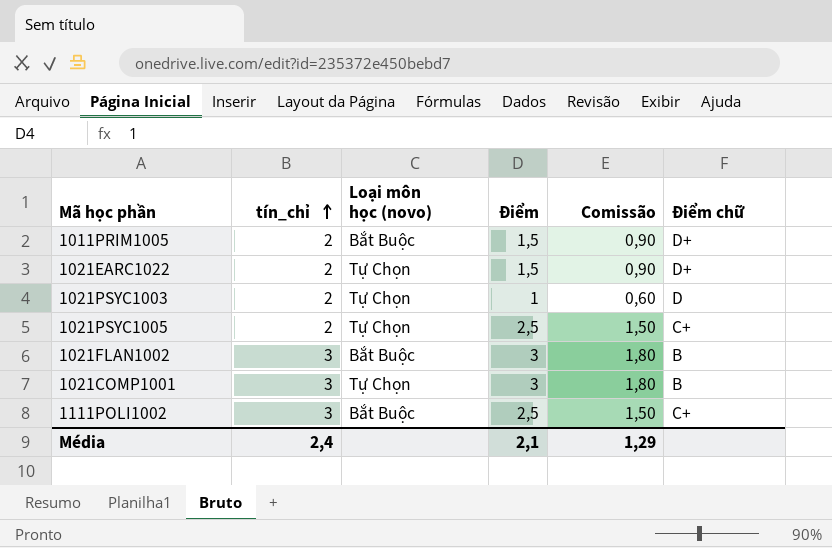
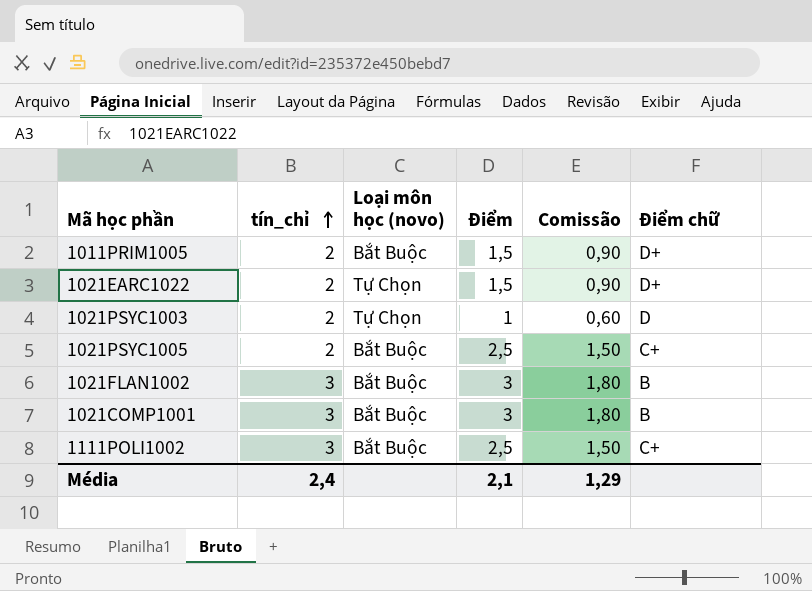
1021PSYC1005 | Loại môn học (novo): Tự Chọn -> Bắt Buộc
1021COMP1001 | Loại môn học (novo): Tự Chọn -> Bắt Buộc

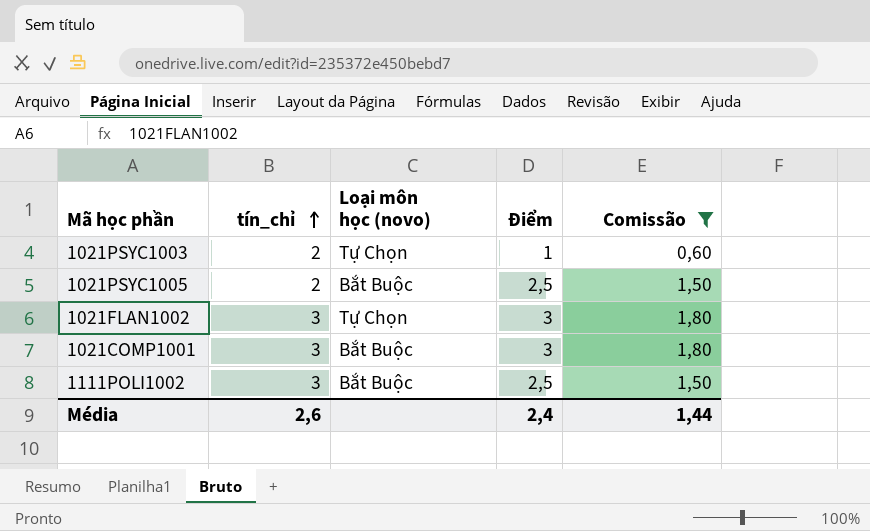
filter: none -> Comissão != 0,90
column Điểm chữ | position: 6 -> none
1021FLAN1002 | Loại môn học (novo): Bắt Buộc -> Tự Chọn
Média | tín_chỉ: 2,4 -> 2,6
Média | Điểm: 2,1 -> 2,4
Média | Comissão: 1,29 -> 1,44

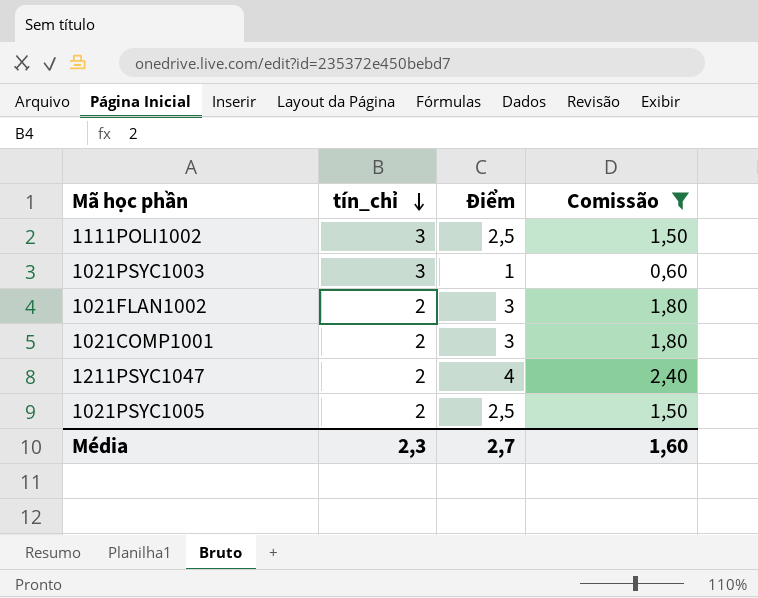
row order: tín_chỉ ascending -> tín_chỉ descending
column Loại môn học (novo) | position: 3 -> none
1021PSYC1003 | tín_chỉ: 2 -> 3
1021FLAN1002 | tín_chỉ: 3 -> 2
1021COMP1001 | tín_chỉ: 3 -> 2
row 1211PSYC1047: none -> 2 | 4 | 2,40
Média | tín_chỉ: 2,6 -> 2,3
Média | Điểm: 2,4 -> 2,7
Média | Comissão: 1,44 -> 1,60

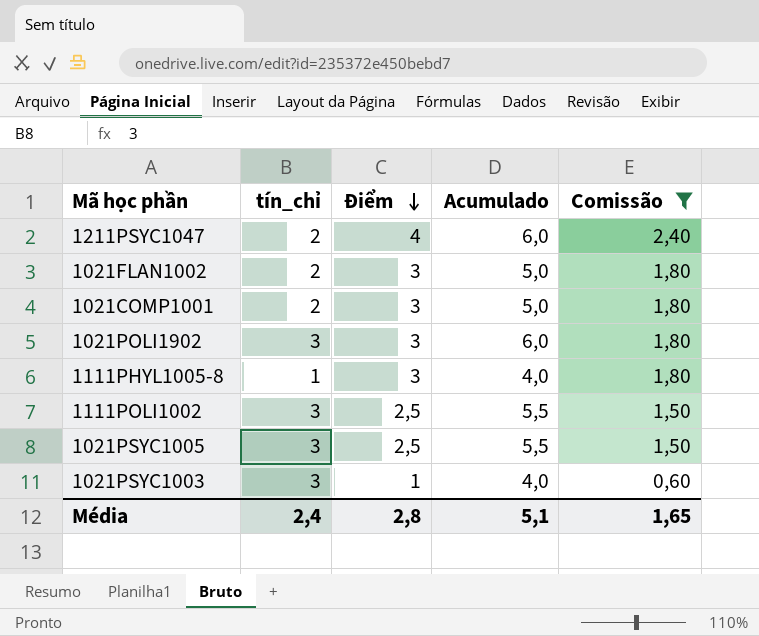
row order: tín_chỉ descending -> Điểm descending
column Acumulado | formula: none -> [tín_chỉ] + [Điểm]
row 1021POLI1902: none -> 3 | 3 | 6,0 | 1,80
row 1111PHYL1005-8: none -> 1 | 3 | 4,0 | 1,80
1021PSYC1005 | tín_chỉ: 2 -> 3
Média | tín_chỉ: 2,3 -> 2,4
Média | Điểm: 2,7 -> 2,8
Média | Comissão: 1,60 -> 1,65

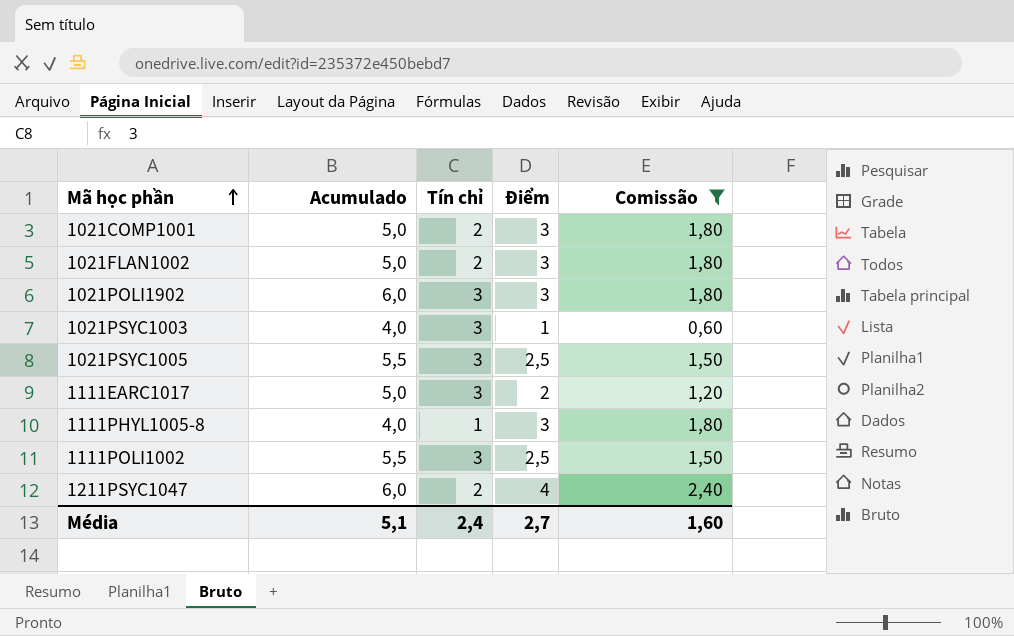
row order: Điểm descending -> Mã học phần ascending
column Acumulado | position: 4 -> 2
column name: tín_chỉ -> Tín chỉ
row 1111EARC1017: none -> 5,0 | 3 | 2 | 1,20
Média | Điểm: 2,8 -> 2,7
Média | Comissão: 1,65 -> 1,60

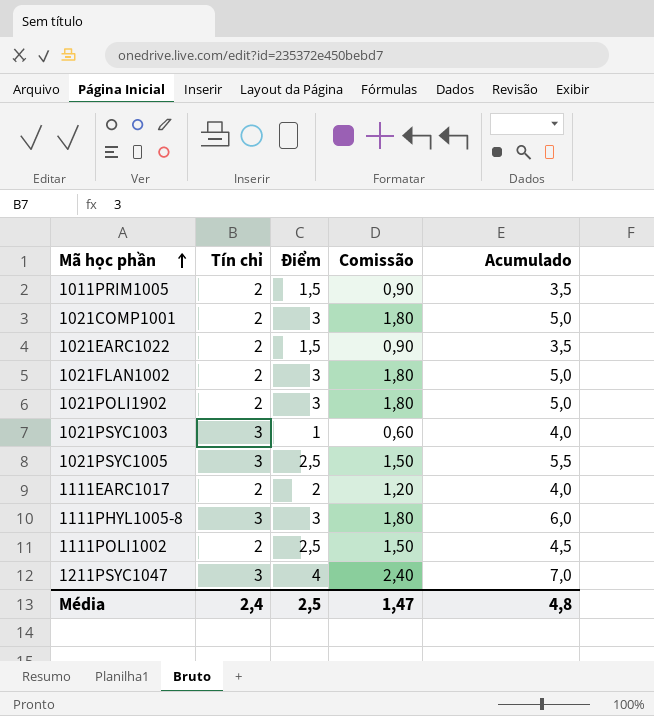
filter: Comissão != 0,90 -> none
column Acumulado | position: 2 -> 5
1021POLI1902 | Tín chỉ: 3 -> 2
1021POLI1902 | Acumulado: 6,0 -> 5,0
1111EARC1017 | Tín chỉ: 3 -> 2
1111EARC1017 | Acumulado: 5,0 -> 4,0
1111PHYL1005-8 | Tín chỉ: 1 -> 3
1111PHYL1005-8 | Acumulado: 4,0 -> 6,0
1111POLI1002 | Tín chỉ: 3 -> 2
1111POLI1002 | Acumulado: 5,5 -> 4,5
1211PSYC1047 | Tín chỉ: 2 -> 3
1211PSYC1047 | Acumulado: 6,0 -> 7,0
Média | Điểm: 2,7 -> 2,5
Média | Comissão: 1,60 -> 1,47
Média | Acumulado: 5,1 -> 4,8

